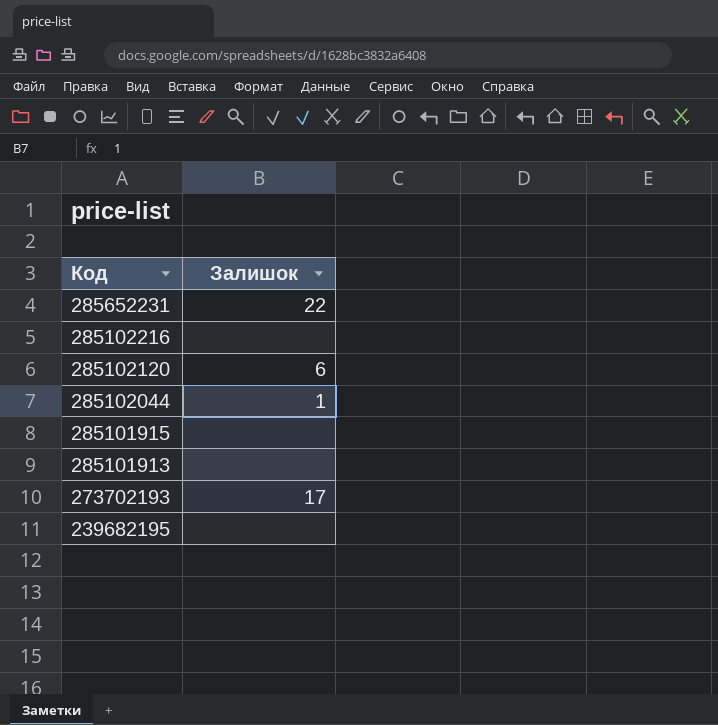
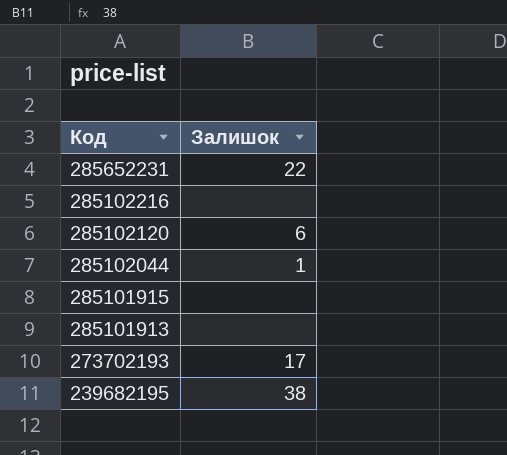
239682195 | Залишок: none -> 38

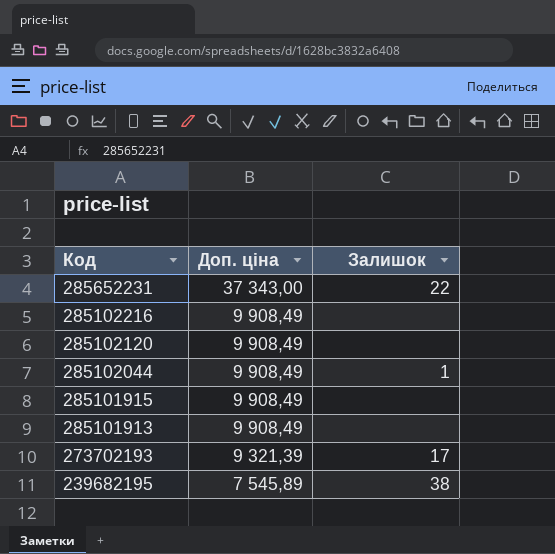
column Доп. ціна | position: none -> 2
285102120 | Залишок: 6 -> none

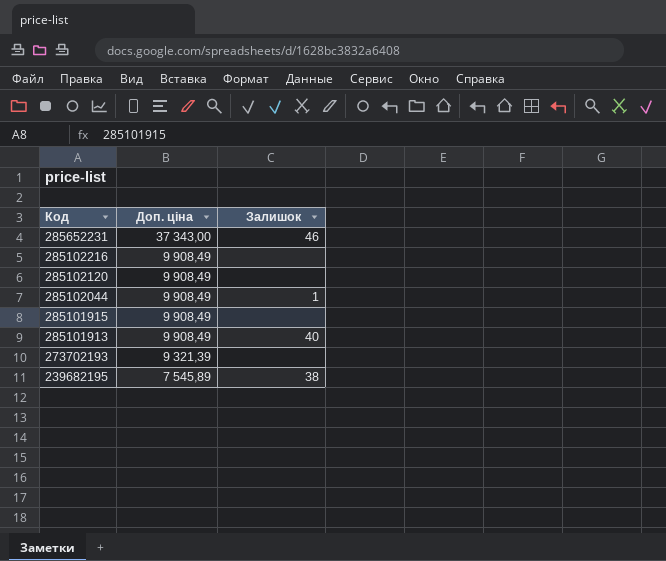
285652231 | Залишок: 22 -> 46
285101913 | Залишок: none -> 40
273702193 | Залишок: 17 -> none

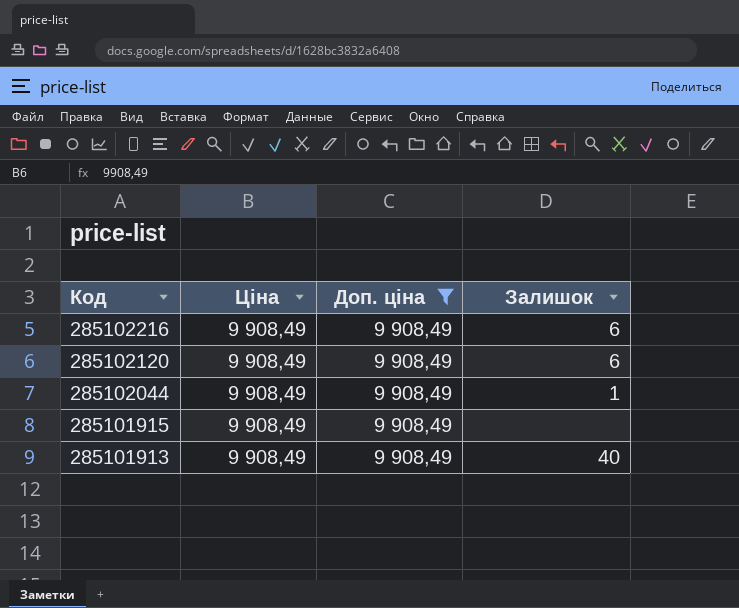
filter: none -> Доп. ціна = 9 908,49
column Ціна | position: none -> 2
285102216 | Залишок: none -> 6
285102120 | Залишок: none -> 6

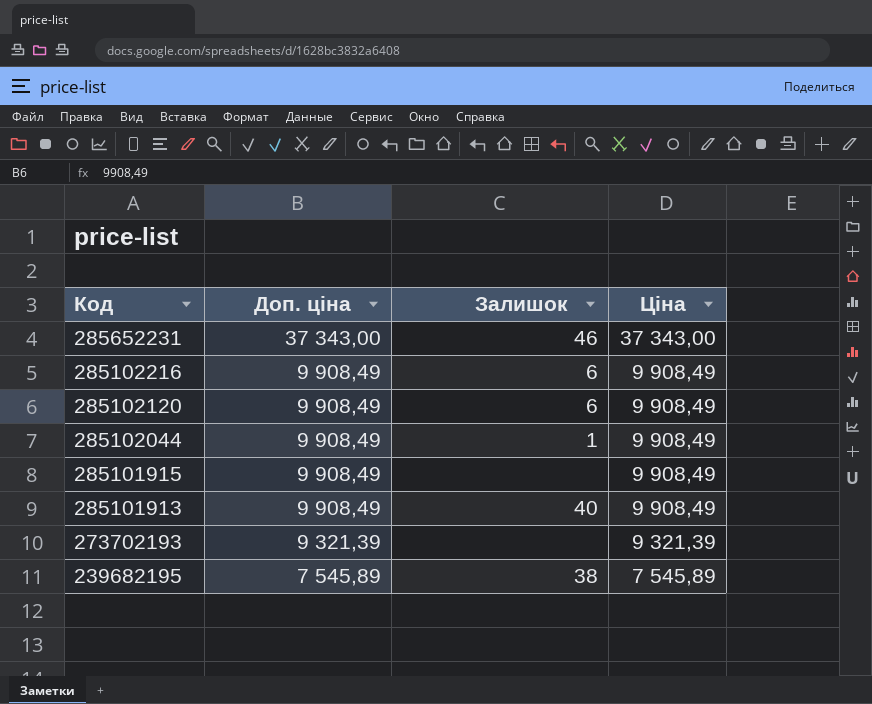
filter: Доп. ціна = 9 908,49 -> none
column Ціна | position: 2 -> 4

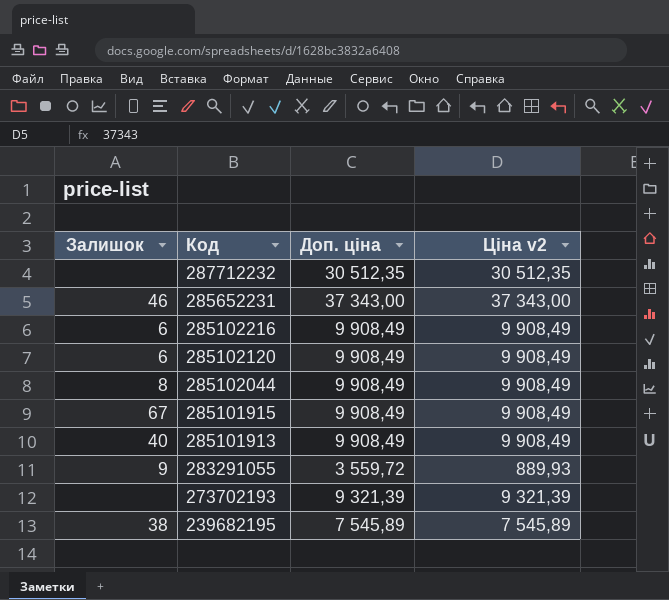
column Залишок | position: 3 -> 1
column name: Ціна -> Ціна v2
row 287712232: none -> none | 30 512,35 | 30 512,35
285102044 | Залишок: 1 -> 8
285101915 | Залишок: none -> 67
row 283291055: none -> 9 | 3 559,72 | 889,93

